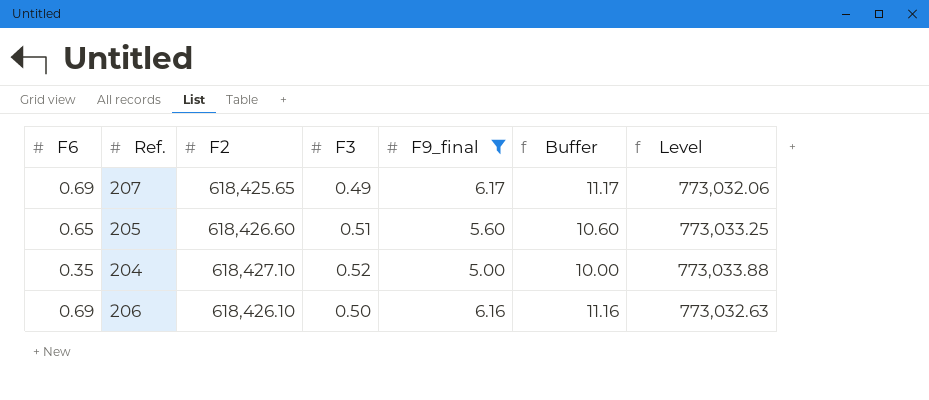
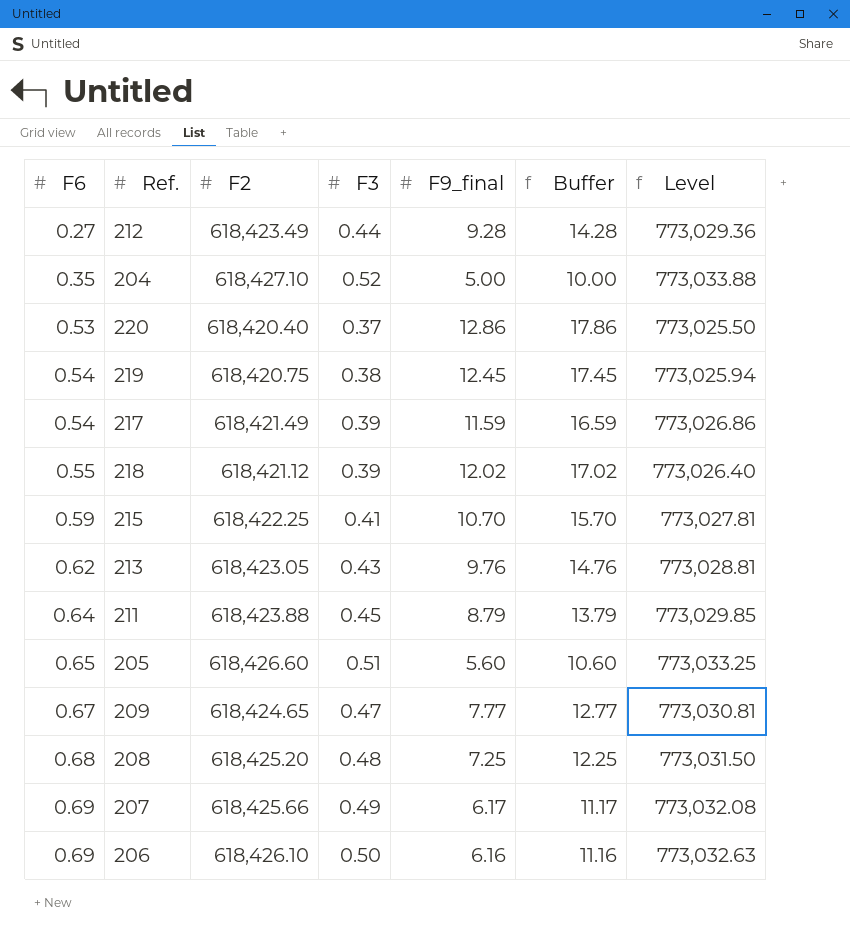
filter: F9_final <= 6.17 -> none
row order: none -> F6 ascending
207 | F2: 618,425.65 -> 618,425.66
207 | Level: 773,032.06 -> 773,032.08

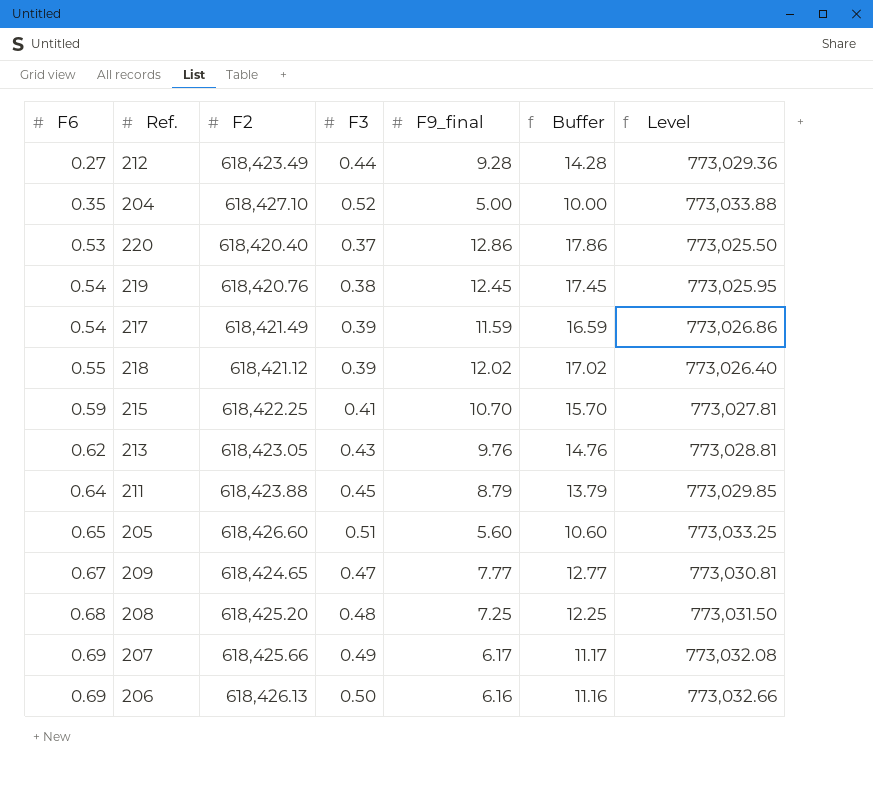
219 | F2: 618,420.75 -> 618,420.76
219 | Level: 773,025.94 -> 773,025.95
206 | F2: 618,426.10 -> 618,426.13
206 | Level: 773,032.63 -> 773,032.66

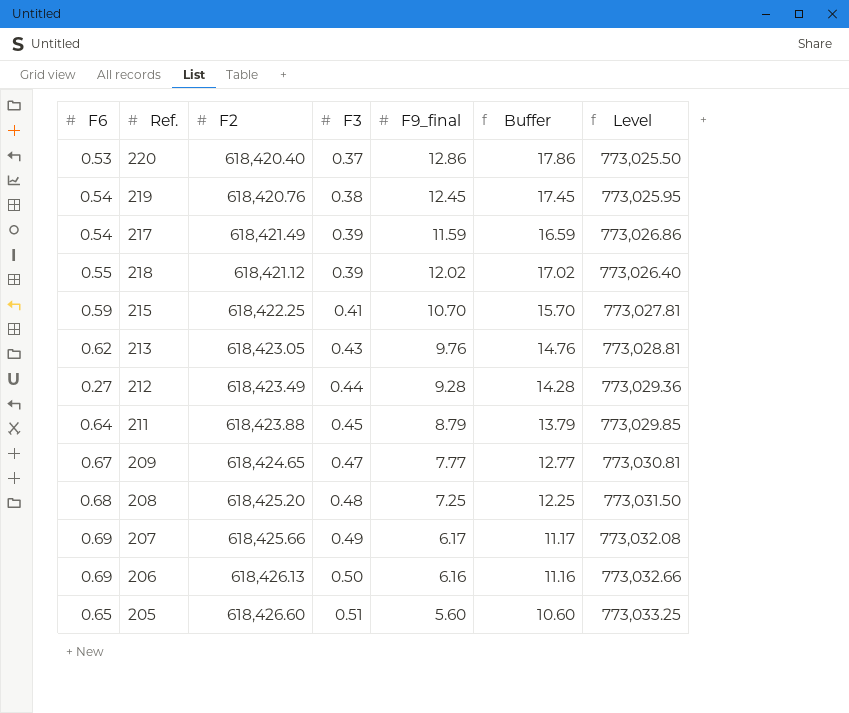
row order: F6 ascending -> F3 ascending
row 204: 0.35 | 618,427.10 | 0.52 | 5.00 | 10.00 | 773,033.88 -> none

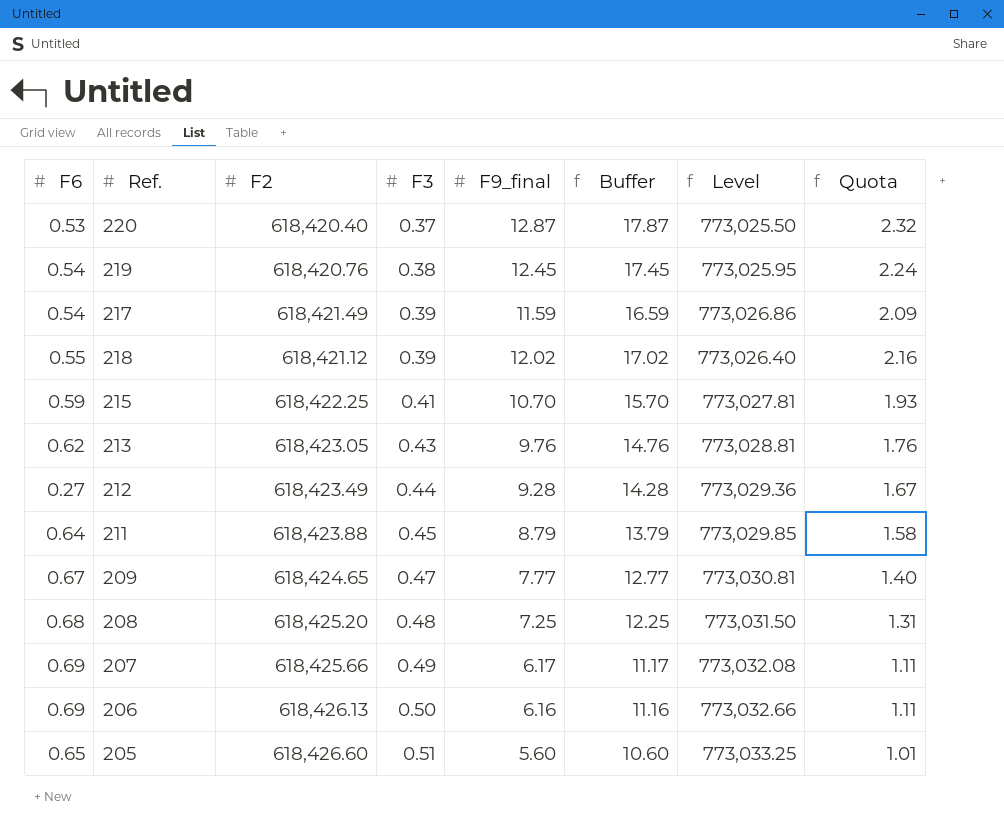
column Quota | formula: none -> [F9_final] * 0.18
220 | F9_final: 12.86 -> 12.87
220 | Buffer: 17.86 -> 17.87

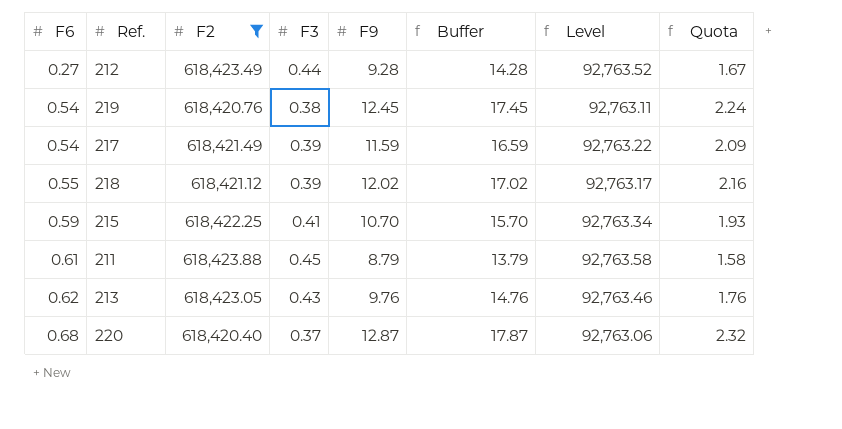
filter: none -> F2 <= 618,423.88
row order: F3 ascending -> F6 ascending
column name: F9_final -> F9
column Level | formula: [F2] * 1.25 -> [F2] * 0.15
211 | F6: 0.64 -> 0.61
220 | F6: 0.53 -> 0.68

